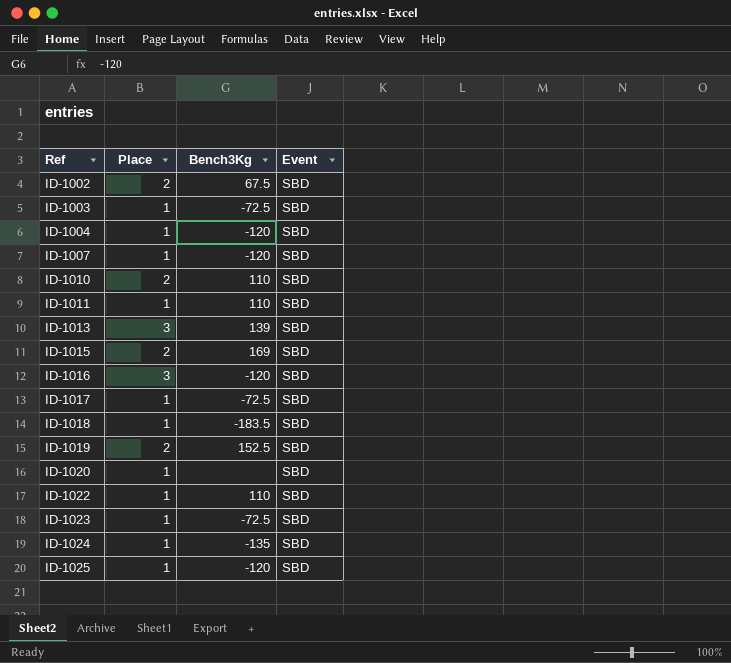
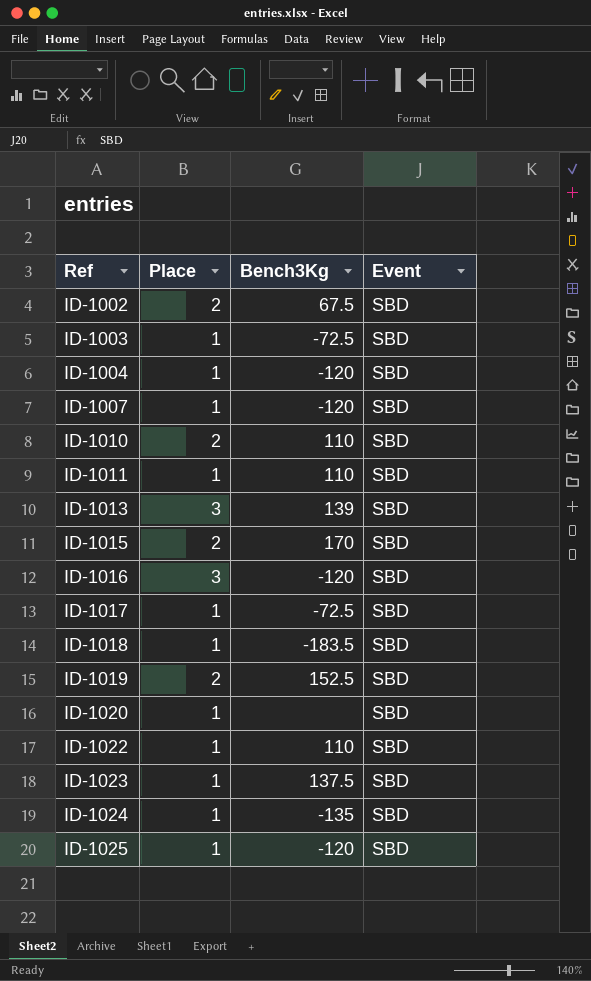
ID-1015 | Bench3Kg: 169 -> 170
ID-1023 | Bench3Kg: -72.5 -> 137.5

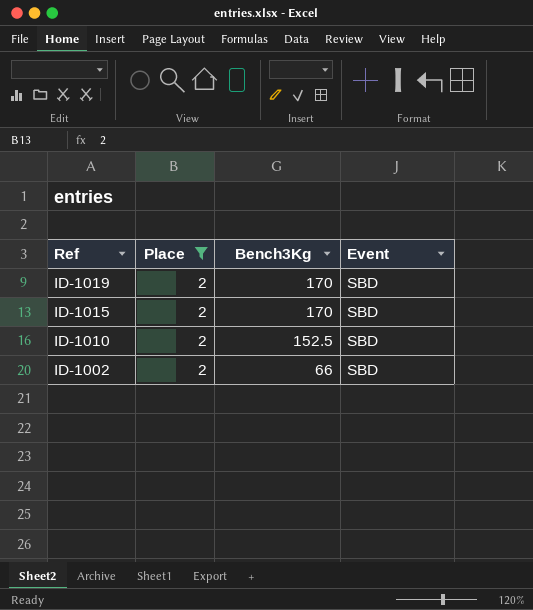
filter: none -> Place = 2
row order: Ref ascending -> Ref descending
ID-1019 | Bench3Kg: 152.5 -> 170
ID-1010 | Bench3Kg: 110 -> 152.5
ID-1002 | Bench3Kg: 67.5 -> 66

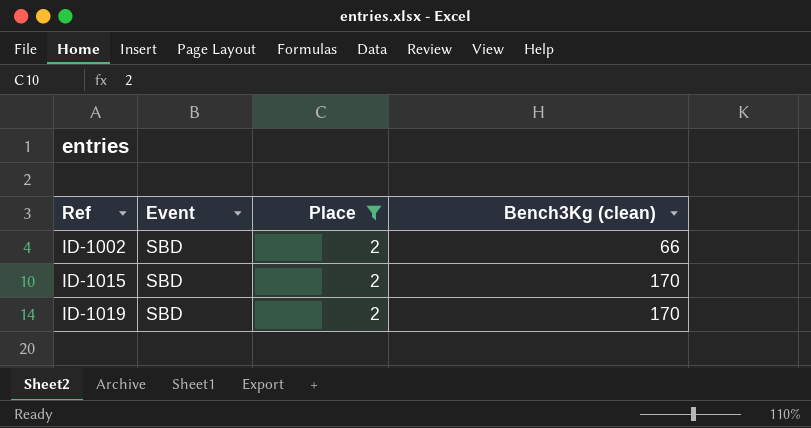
row order: Ref descending -> Ref ascending
column Event | position: 4 -> 2
column name: Bench3Kg -> Bench3Kg (clean)
row ID-1010: 2 | 152.5 | SBD -> none

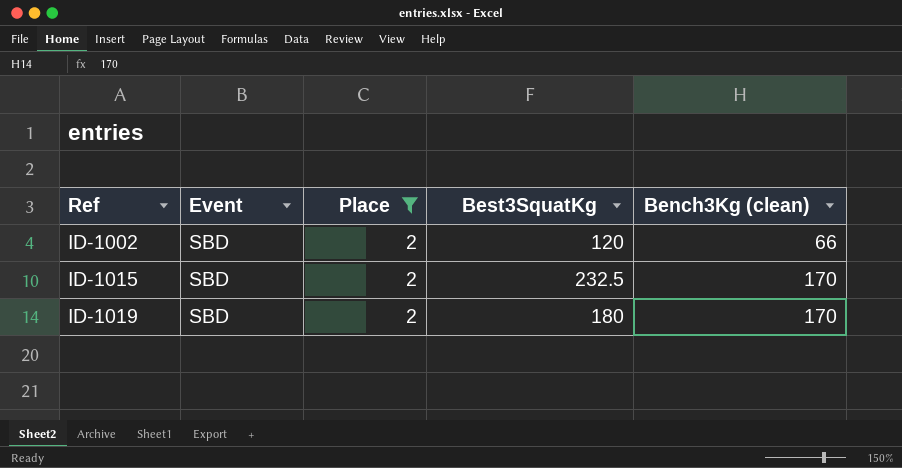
column Best3SquatKg | position: none -> 4

